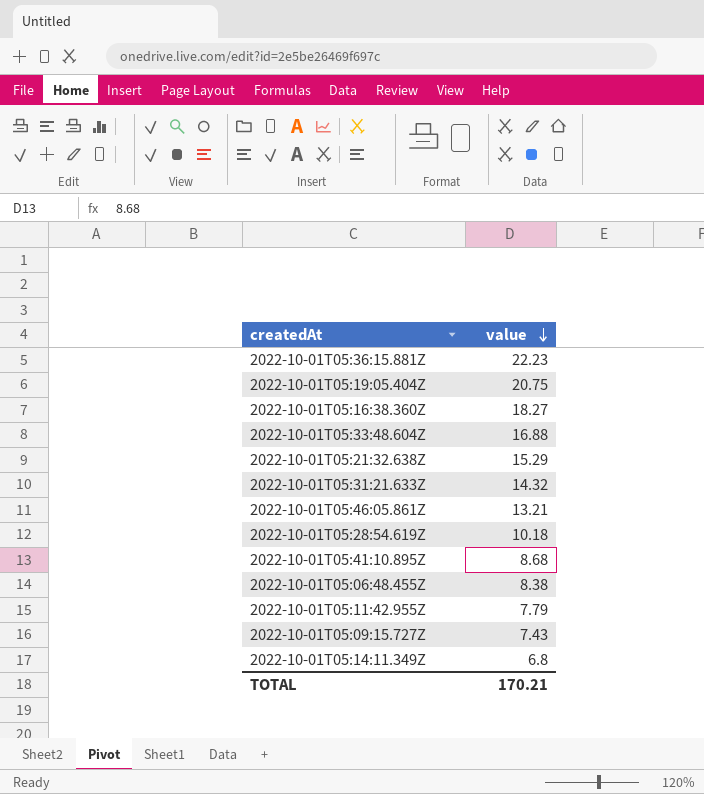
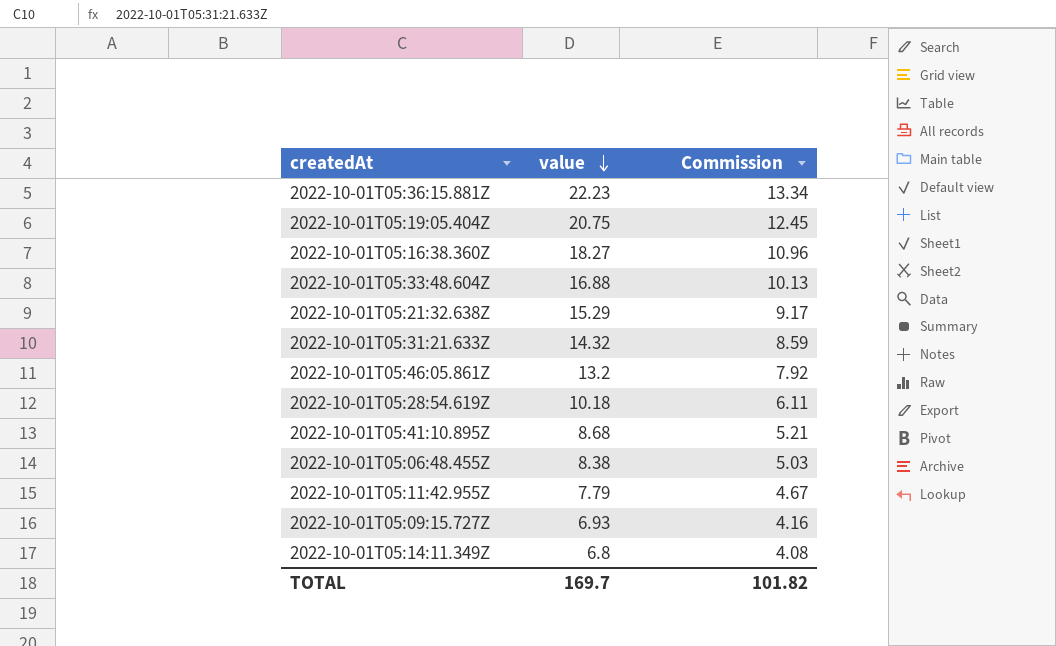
column Commission | formula: none -> [value] * 0.6
2022-10-01T05:46:05.861Z | value: 13.21 -> 13.2
2022-10-01T05:09:15.727Z | value: 7.43 -> 6.93
TOTAL | value: 170.21 -> 169.7

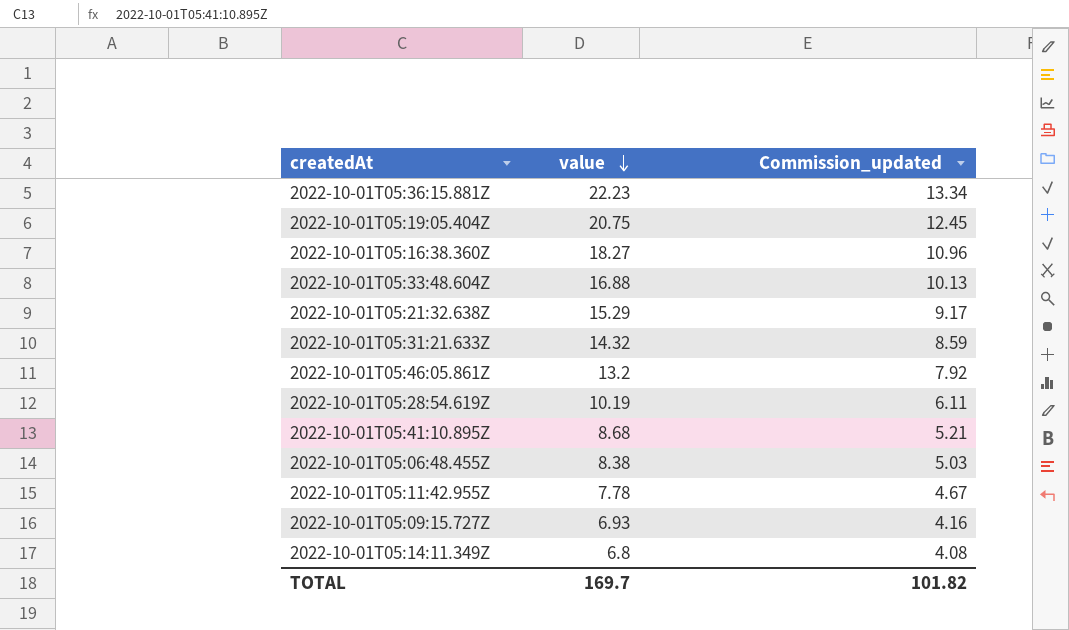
column name: Commission -> Commission_updated
2022-10-01T05:28:54.619Z | value: 10.18 -> 10.19
2022-10-01T05:11:42.955Z | value: 7.79 -> 7.78

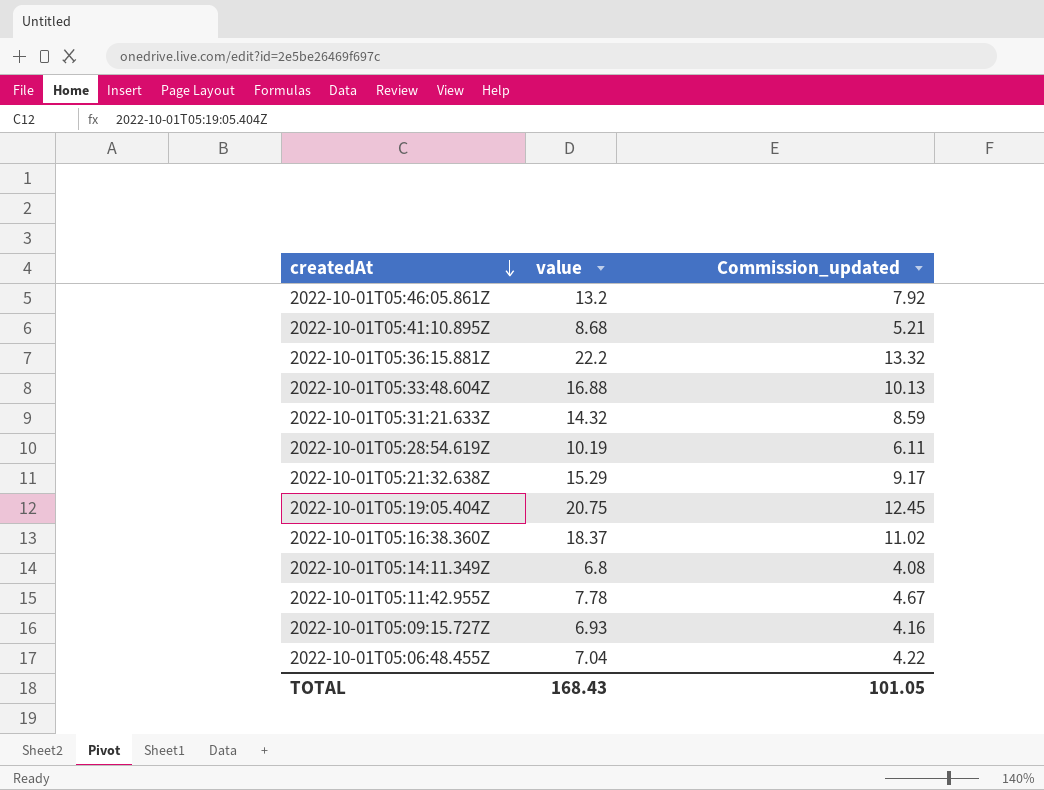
row order: value descending -> createdAt descending
2022-10-01T05:36:15.881Z | value: 22.23 -> 22.2
2022-10-01T05:36:15.881Z | Commission_updated: 13.34 -> 13.32
2022-10-01T05:16:38.360Z | value: 18.27 -> 18.37
2022-10-01T05:16:38.360Z | Commission_updated: 10.96 -> 11.02
2022-10-01T05:06:48.455Z | value: 8.38 -> 7.04
2022-10-01T05:06:48.455Z | Commission_updated: 5.03 -> 4.22
TOTAL | value: 169.7 -> 168.43
TOTAL | Commission_updated: 101.82 -> 101.05

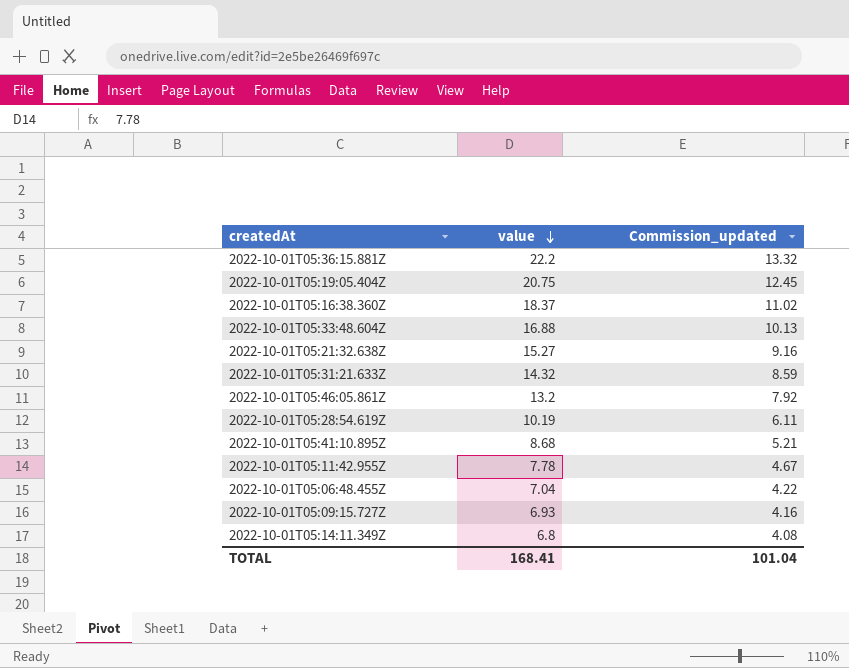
row order: createdAt descending -> value descending
2022-10-01T05:21:32.638Z | value: 15.29 -> 15.27
2022-10-01T05:21:32.638Z | Commission_updated: 9.17 -> 9.16
TOTAL | value: 168.43 -> 168.41
TOTAL | Commission_updated: 101.05 -> 101.04

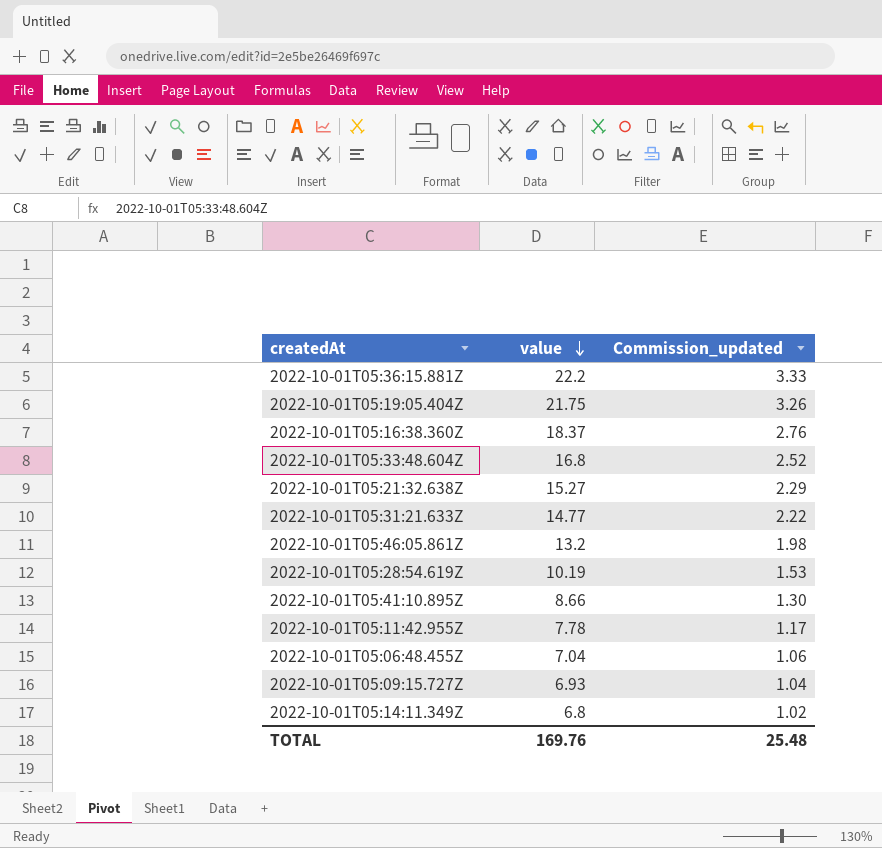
column Commission_updated | formula: [value] * 0.6 -> [value] * 0.15
2022-10-01T05:19:05.404Z | value: 20.75 -> 21.75
2022-10-01T05:33:48.604Z | value: 16.88 -> 16.8
2022-10-01T05:31:21.633Z | value: 14.32 -> 14.77
2022-10-01T05:41:10.895Z | value: 8.68 -> 8.66
TOTAL | value: 168.41 -> 169.76
TOTAL | Commission_updated: 101.04 -> 25.48

